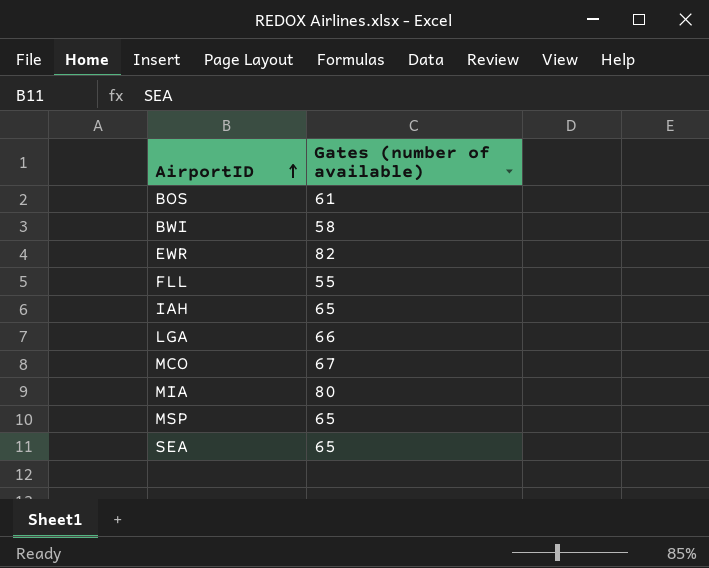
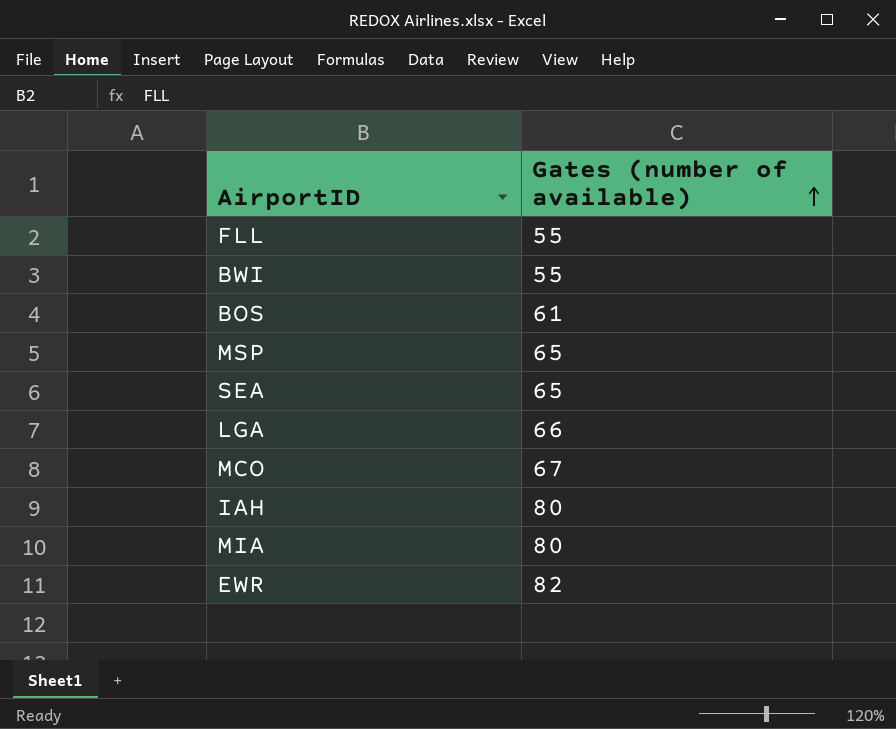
row order: AirportID ascending -> Gates (number of available) ascending
BWI | Gates (number of available): 58 -> 55
IAH | Gates (number of available): 65 -> 80

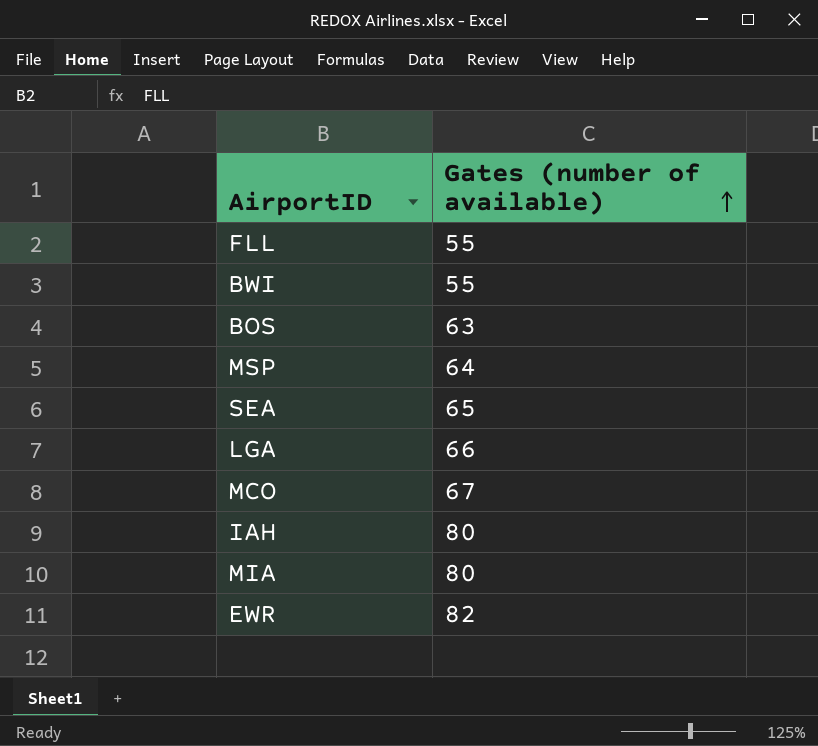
BOS | Gates (number of available): 61 -> 63
MSP | Gates (number of available): 65 -> 64

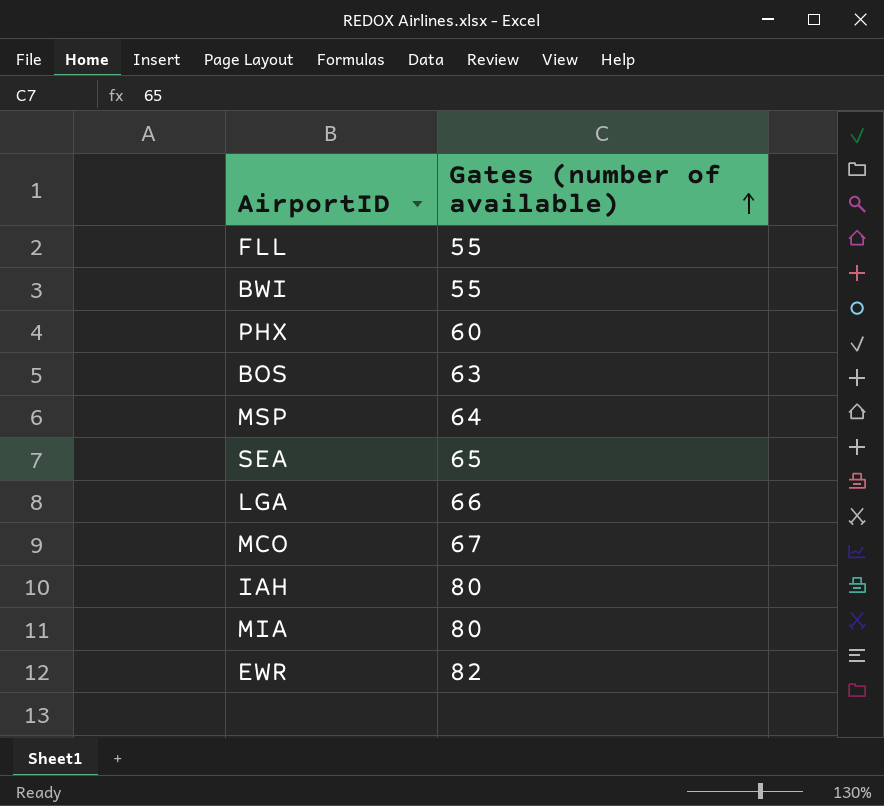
row PHX: none -> 60

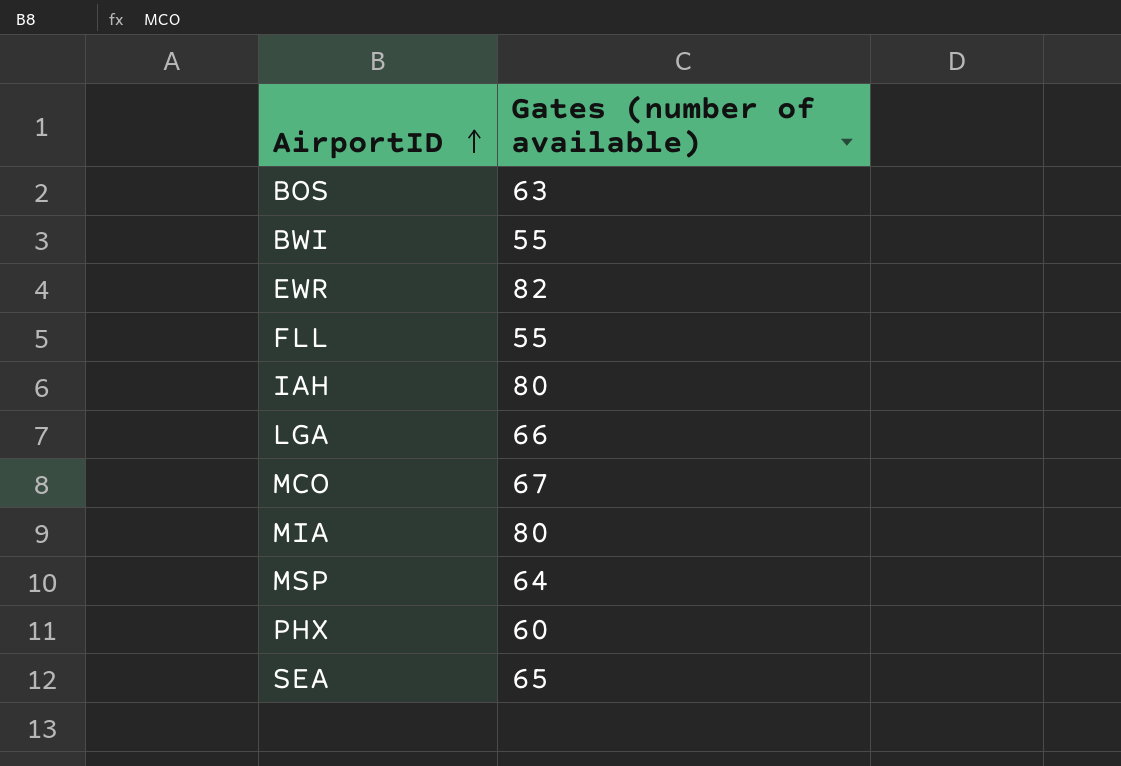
row order: Gates (number of available) ascending -> AirportID ascending

